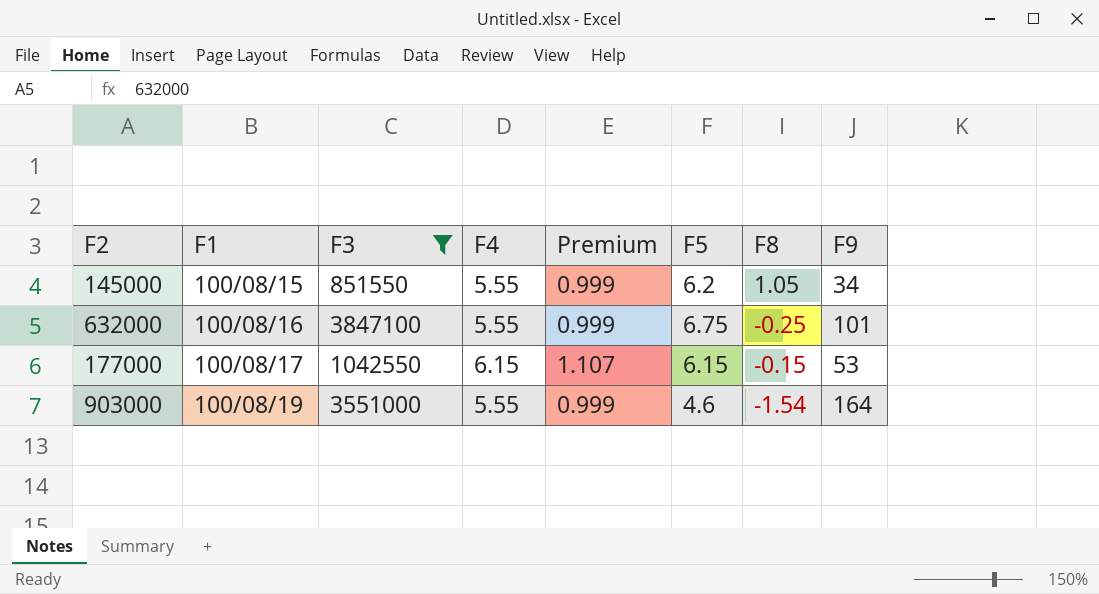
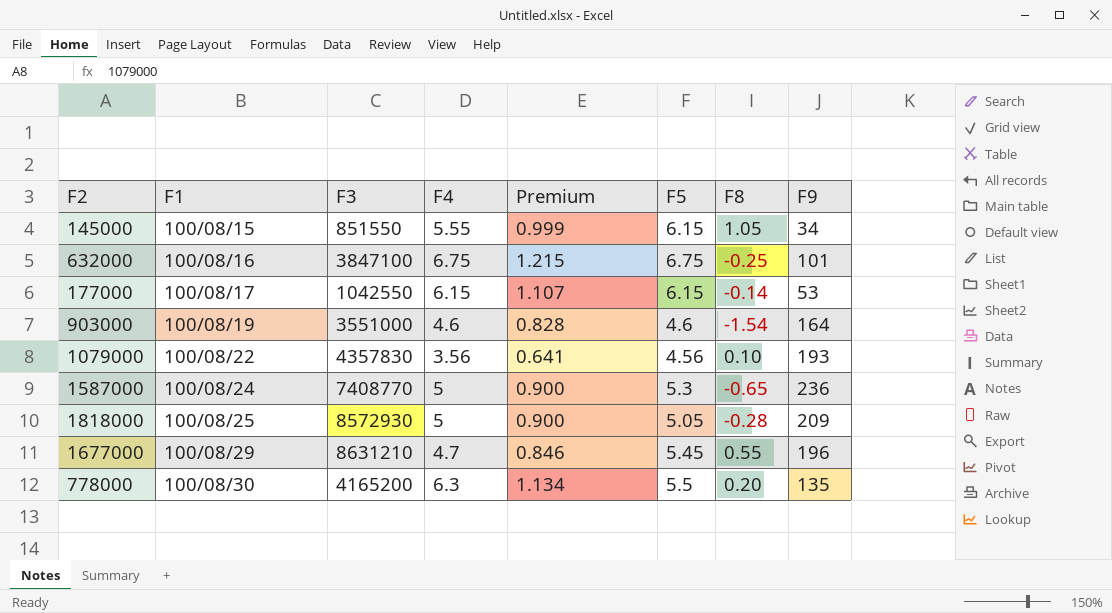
filter: F3 <= 3847100 -> none
145000 | F5: 6.2 -> 6.15
632000 | F4: 5.55 -> 6.75
632000 | Premium: 0.999 -> 1.215
177000 | F8: -0.15 -> -0.14
903000 | F4: 5.55 -> 4.6
903000 | Premium: 0.999 -> 0.828

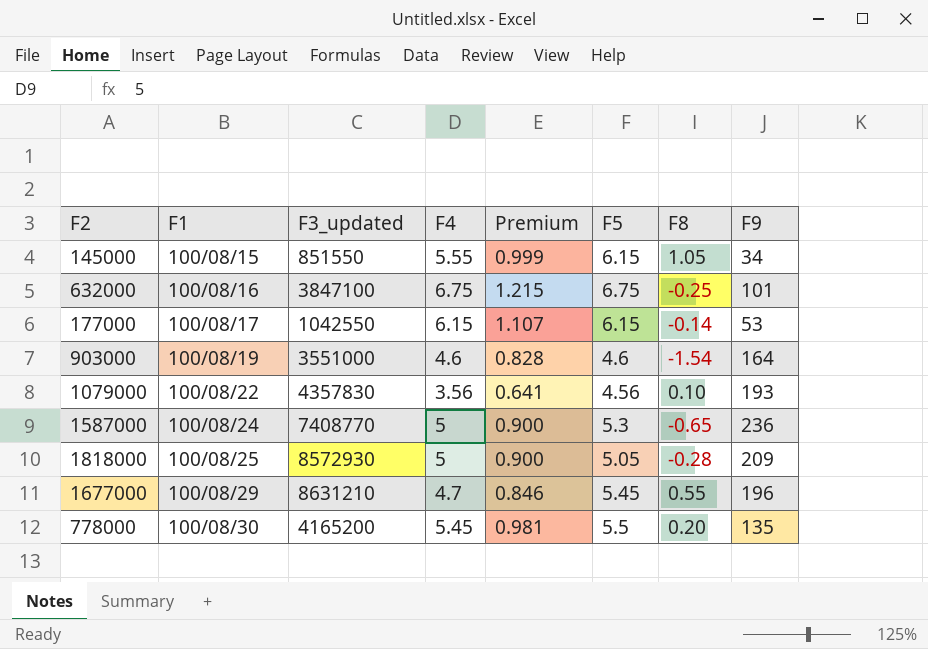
column name: F3 -> F3_updated
778000 | F4: 6.3 -> 5.45
778000 | Premium: 1.134 -> 0.981

